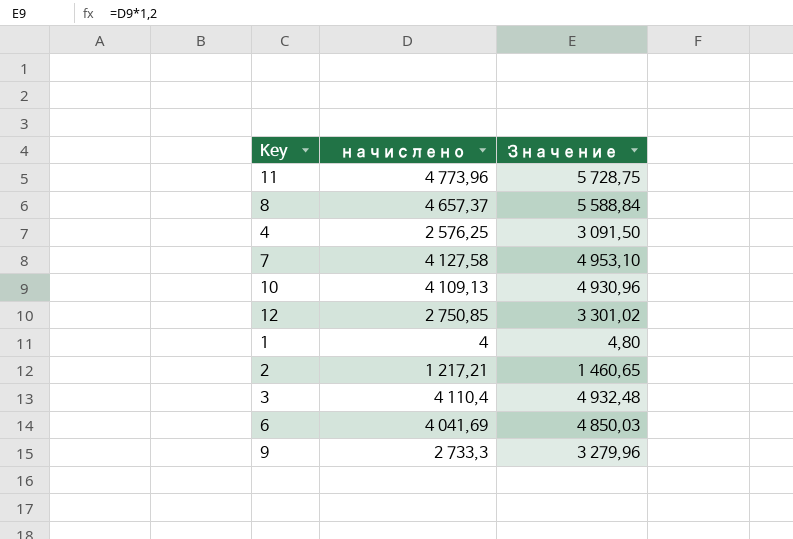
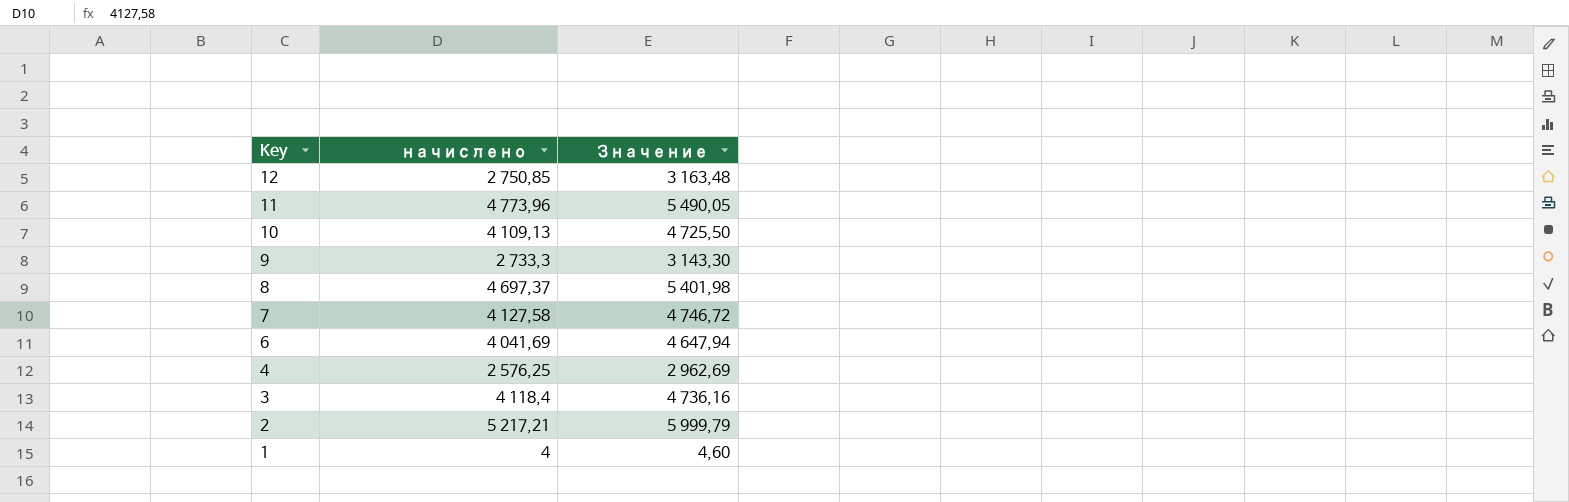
row order: none -> Key descending
column Значение | formula: [начислено] * 1,2 -> [начислено] * 1,15
8 | начислено: 4 657,37 -> 4 697,37
3 | начислено: 4 110,4 -> 4 118,4
2 | начислено: 1 217,21 -> 5 217,21

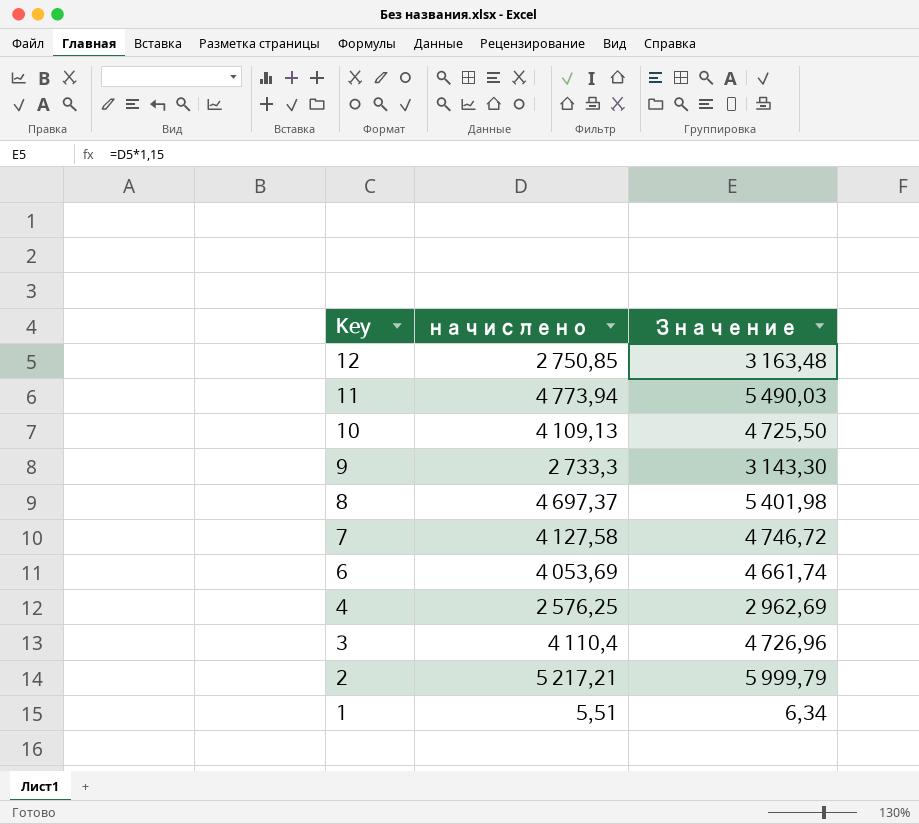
11 | начислено: 4 773,96 -> 4 773,94
11 | Значение: 5 490,05 -> 5 490,03
6 | начислено: 4 041,69 -> 4 053,69
6 | Значение: 4 647,94 -> 4 661,74
3 | начислено: 4 118,4 -> 4 110,4
3 | Значение: 4 736,16 -> 4 726,96
1 | начислено: 4 -> 5,51
1 | Значение: 4,60 -> 6,34

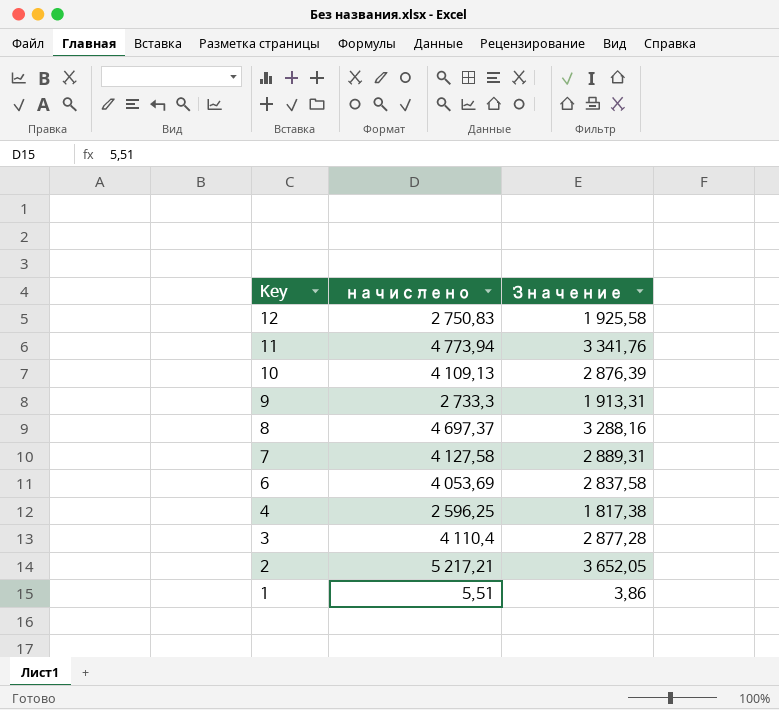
column Значение | formula: [начислено] * 1,15 -> [начислено] * 0,7
12 | начислено: 2 750,85 -> 2 750,83
4 | начислено: 2 576,25 -> 2 596,25

